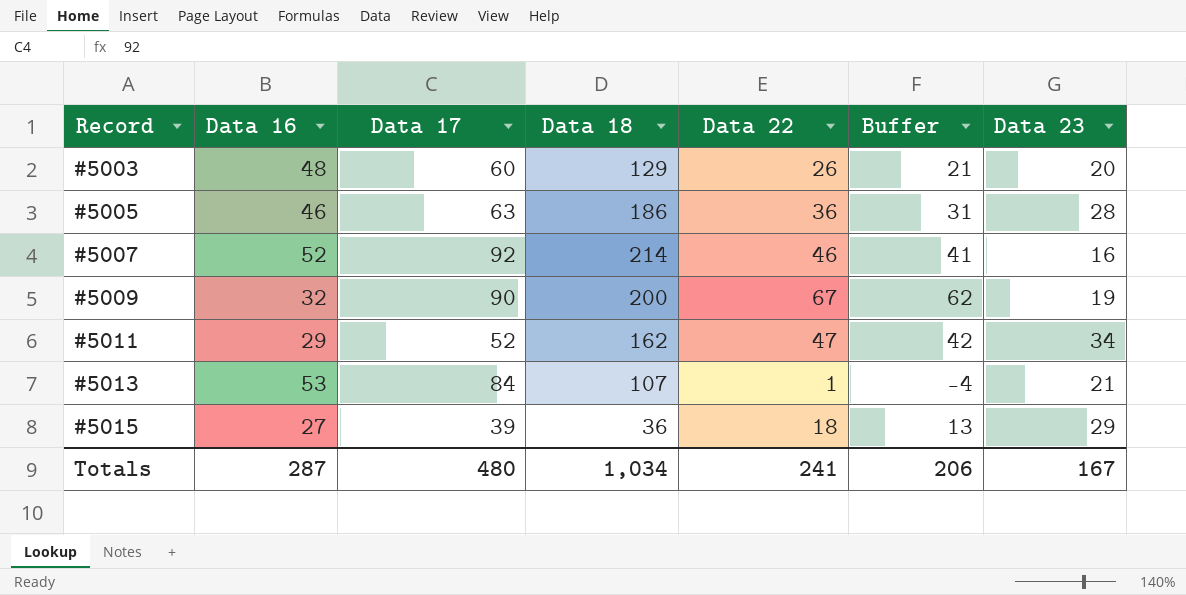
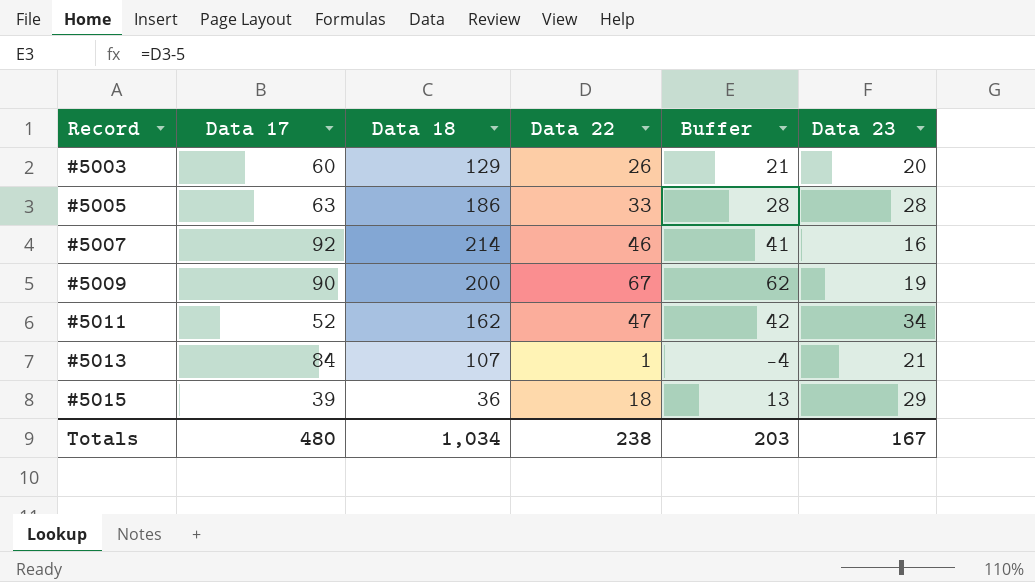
column Data 16 | position: 2 -> none
#5005 | Data 22: 36 -> 33
#5005 | Buffer: 31 -> 28
Totals | Data 22: 241 -> 238
Totals | Buffer: 206 -> 203

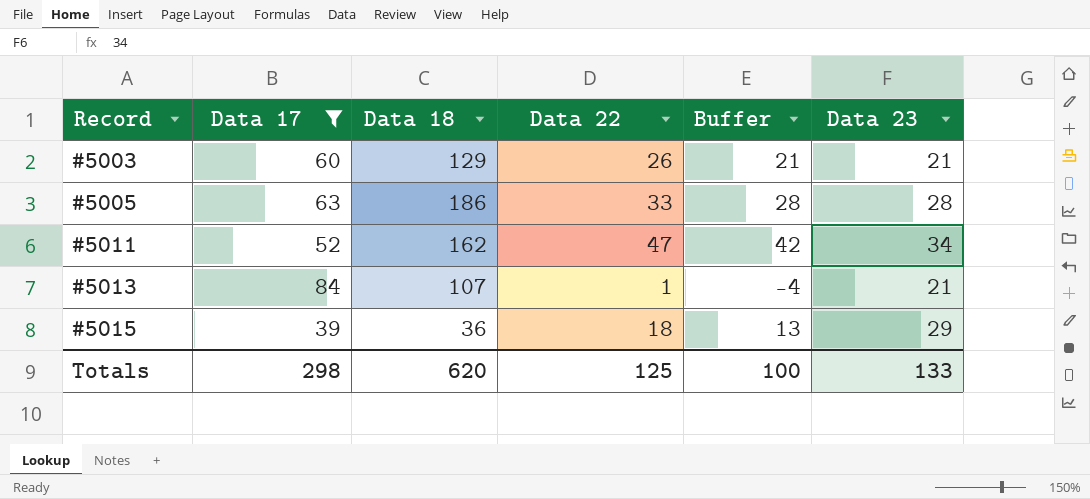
filter: none -> Data 17 <= 84
#5003 | Data 23: 20 -> 21
Totals | Data 17: 480 -> 298
Totals | Data 18: 1,034 -> 620
Totals | Data 22: 238 -> 125
Totals | Buffer: 203 -> 100
Totals | Data 23: 167 -> 133

